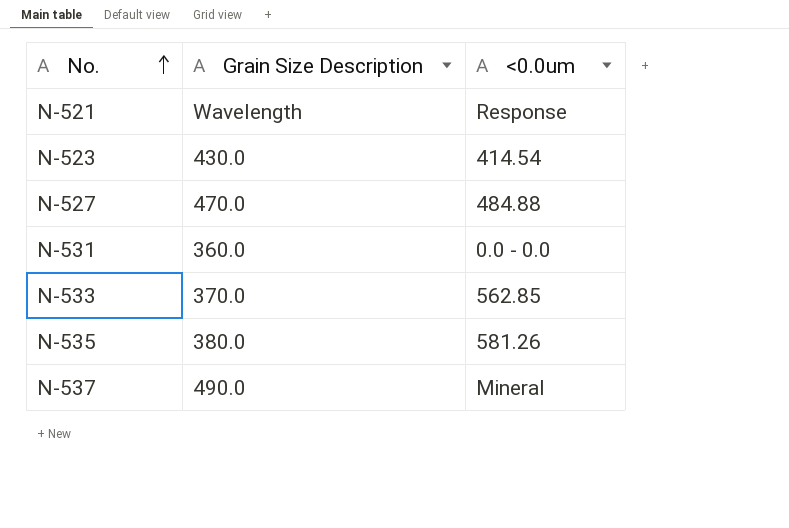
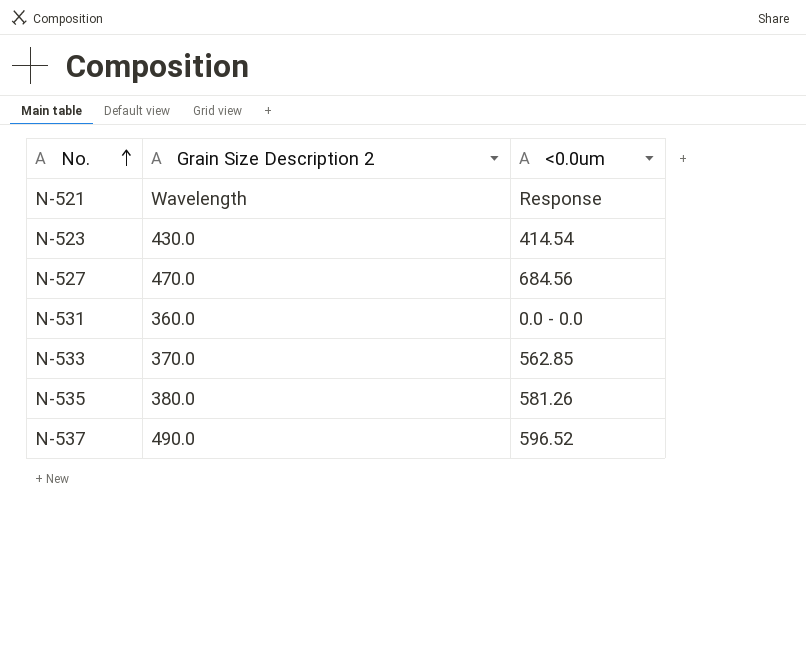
column name: Grain Size Description -> Grain Size Description 2
N-527 | <0.0um: 484.88 -> 684.56
N-537 | <0.0um: Mineral -> 596.52

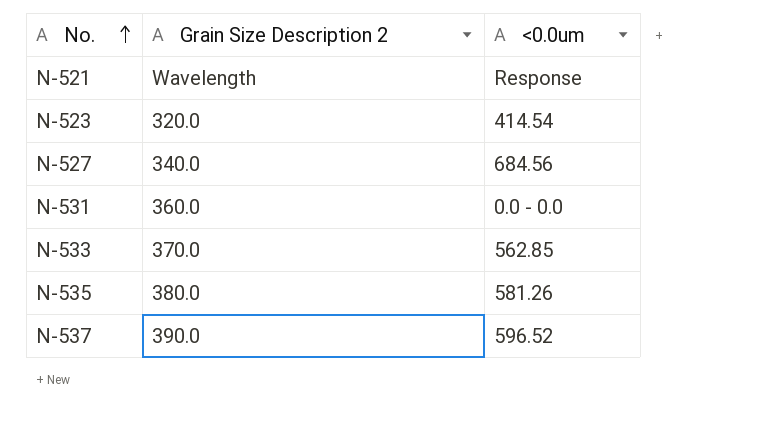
N-523 | Grain Size Description 2: 430.0 -> 320.0
N-527 | Grain Size Description 2: 470.0 -> 340.0
N-537 | Grain Size Description 2: 490.0 -> 390.0

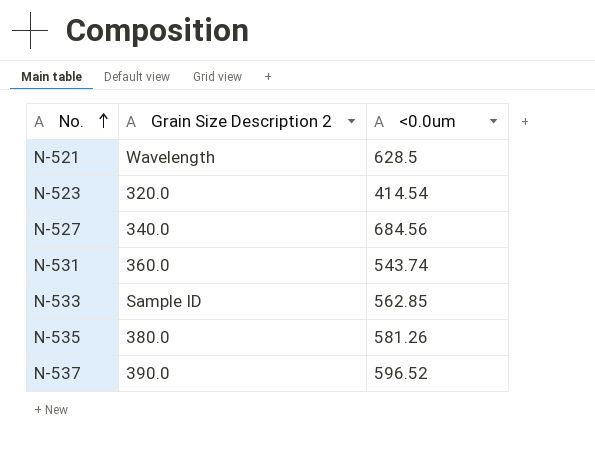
N-521 | <0.0um: Response -> 628.5
N-531 | <0.0um: 0.0 - 0.0 -> 543.74
N-533 | Grain Size Description 2: 370.0 -> Sample ID

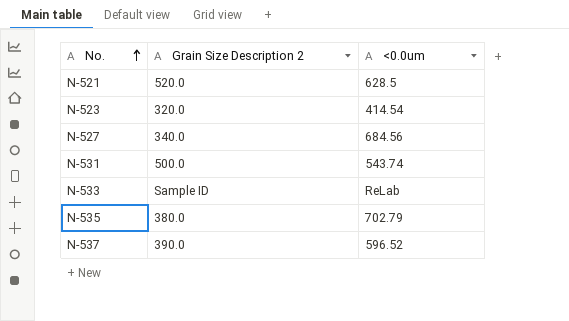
N-521 | Grain Size Description 2: Wavelength -> 520.0
N-531 | Grain Size Description 2: 360.0 -> 500.0
N-533 | <0.0um: 562.85 -> ReLab
N-535 | <0.0um: 581.26 -> 702.79

